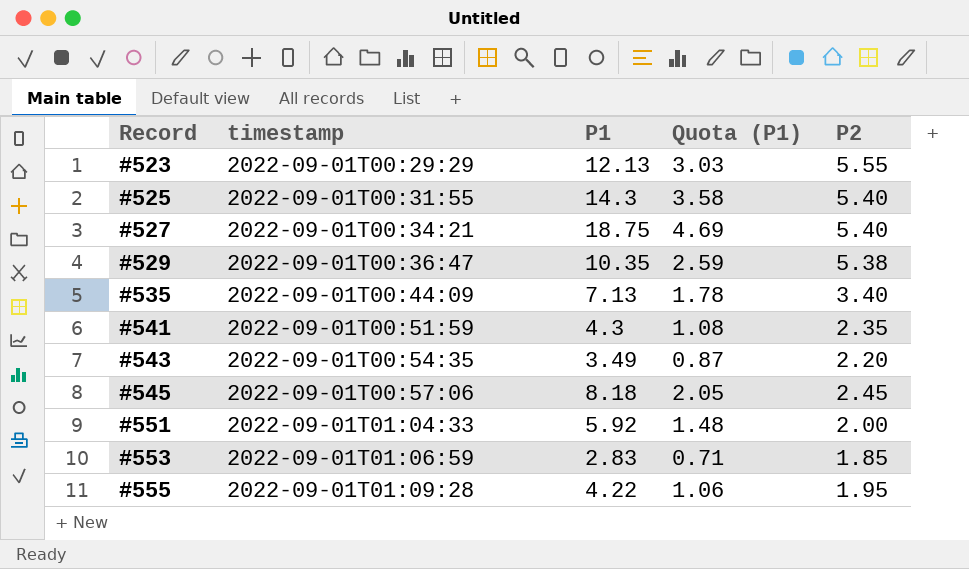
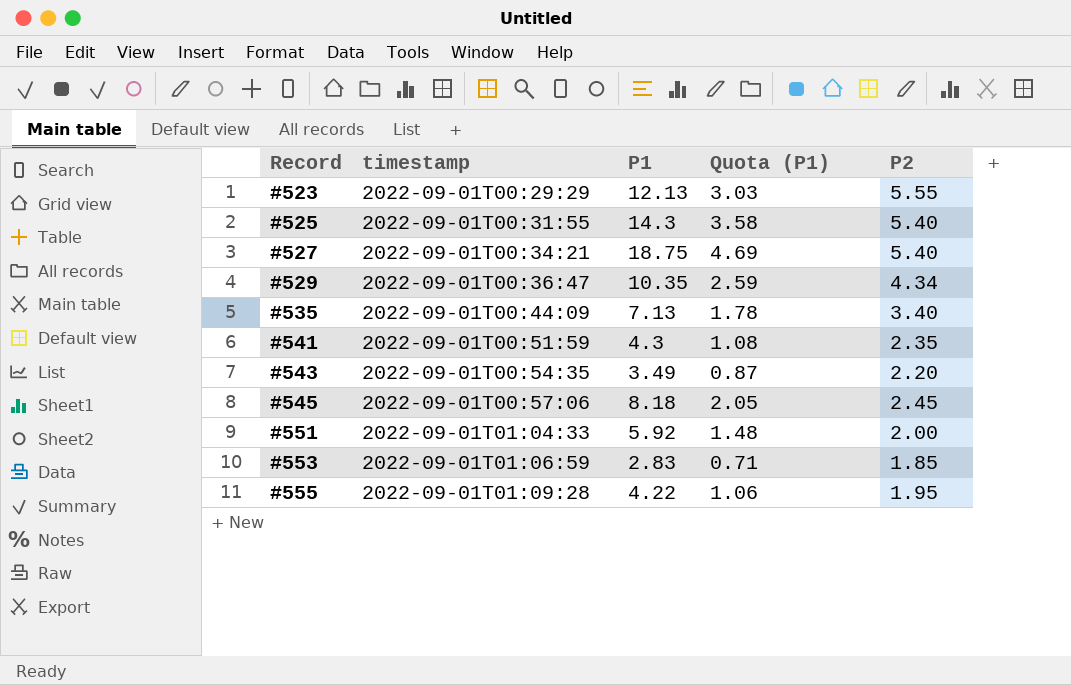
#529 | P2: 5.38 -> 4.34

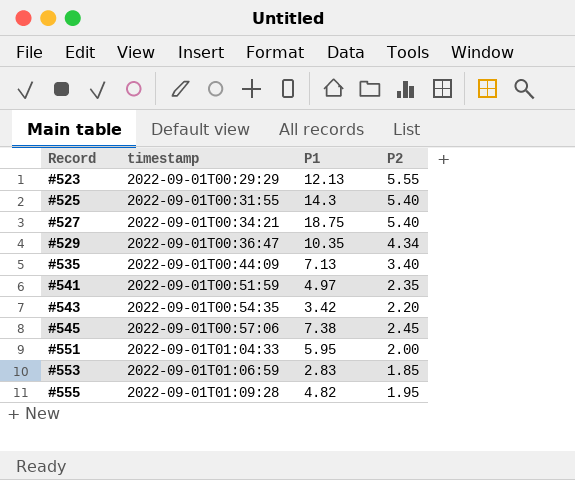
column Quota (P1) | formula: [P1] * 0.25 -> none
#541 | P1: 4.3 -> 4.97
#543 | P1: 3.49 -> 3.42
#545 | P1: 8.18 -> 7.38
#551 | P1: 5.92 -> 5.95
#555 | P1: 4.22 -> 4.82

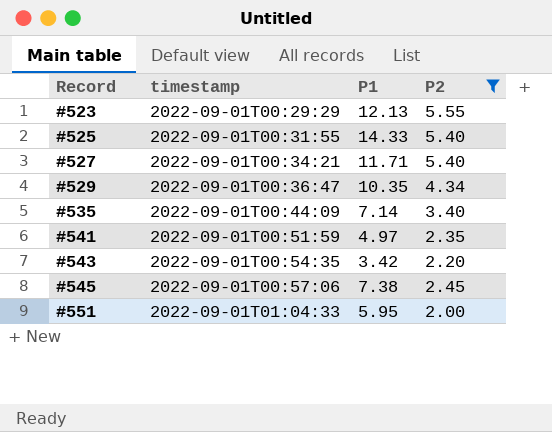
filter: none -> P2 >= 2.00
#525 | P1: 14.3 -> 14.33
#527 | P1: 18.75 -> 11.71
#535 | P1: 7.13 -> 7.14

